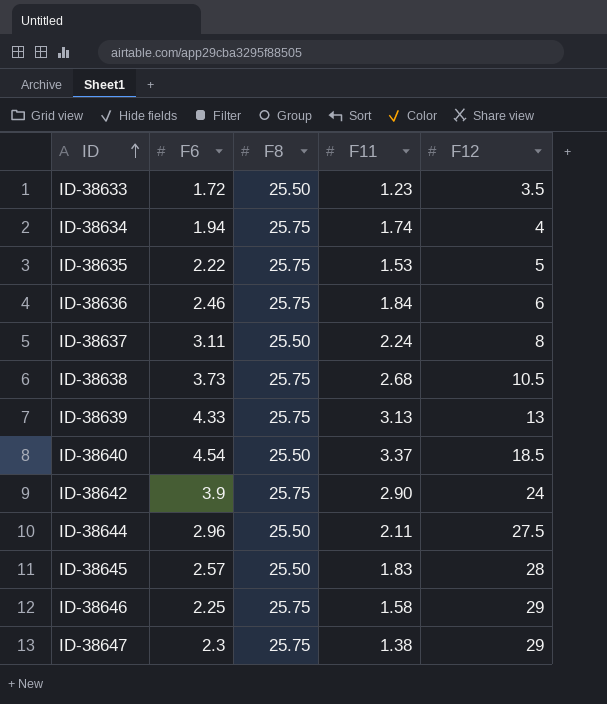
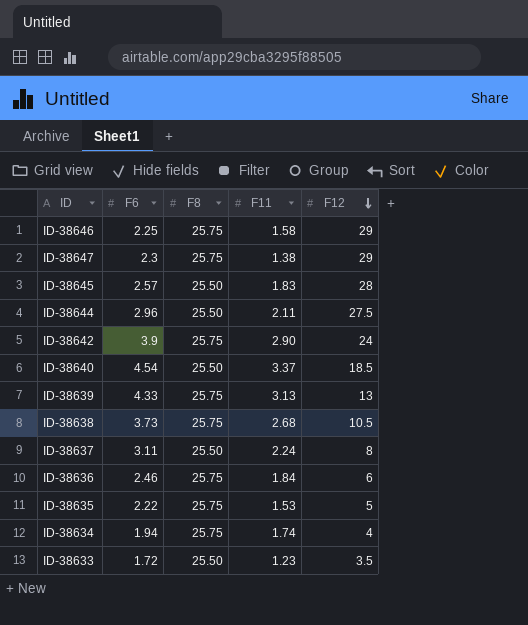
row order: ID ascending -> F12 descending

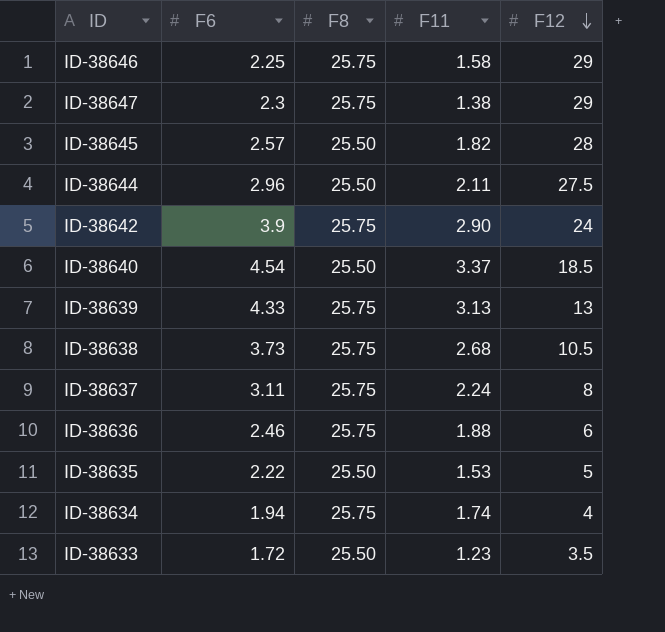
ID-38645 | F11: 1.83 -> 1.82
ID-38637 | F8: 25.50 -> 25.75
ID-38636 | F11: 1.84 -> 1.88
ID-38635 | F8: 25.75 -> 25.50

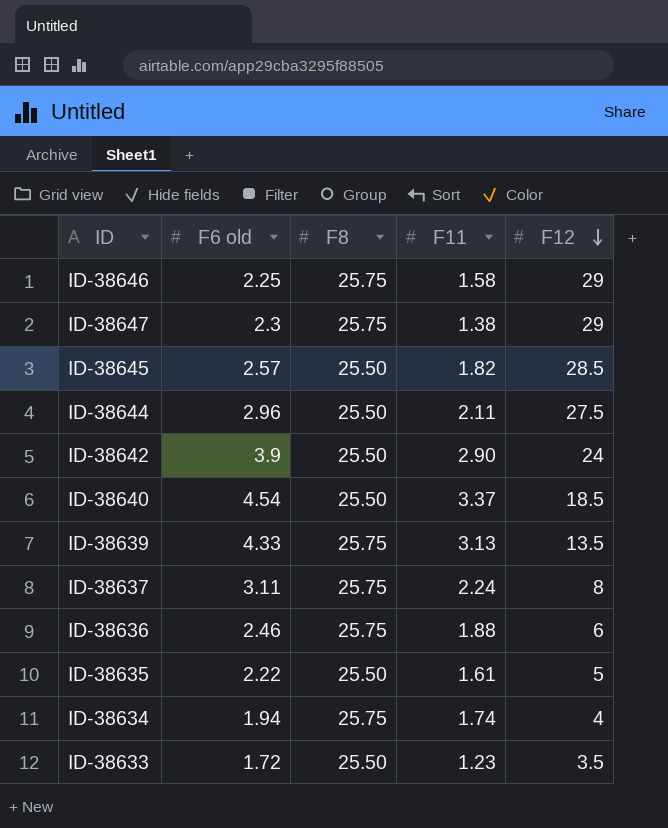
column name: F6 -> F6 old
row ID-38638: 3.73 | 25.75 | 2.68 | 10.5 -> none
ID-38645 | F12: 28 -> 28.5
ID-38642 | F8: 25.75 -> 25.50
ID-38639 | F12: 13 -> 13.5
ID-38635 | F11: 1.53 -> 1.61

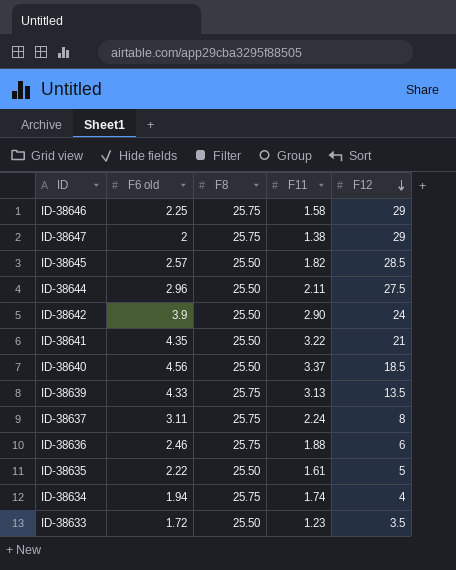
ID-38647 | F6 old: 2.3 -> 2
row ID-38641: none -> 4.35 | 25.50 | 3.22 | 21
ID-38640 | F6 old: 4.54 -> 4.56

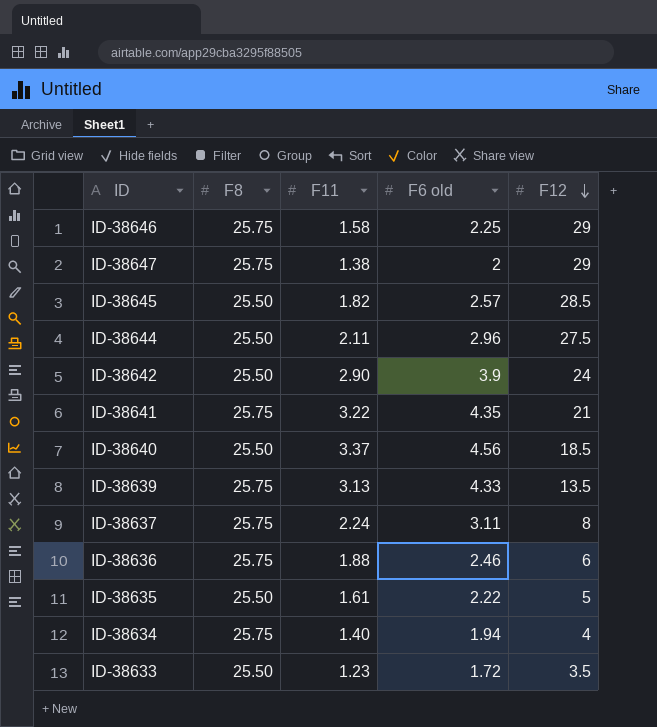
column F6 old | position: 2 -> 4
ID-38641 | F8: 25.50 -> 25.75
ID-38634 | F11: 1.74 -> 1.40

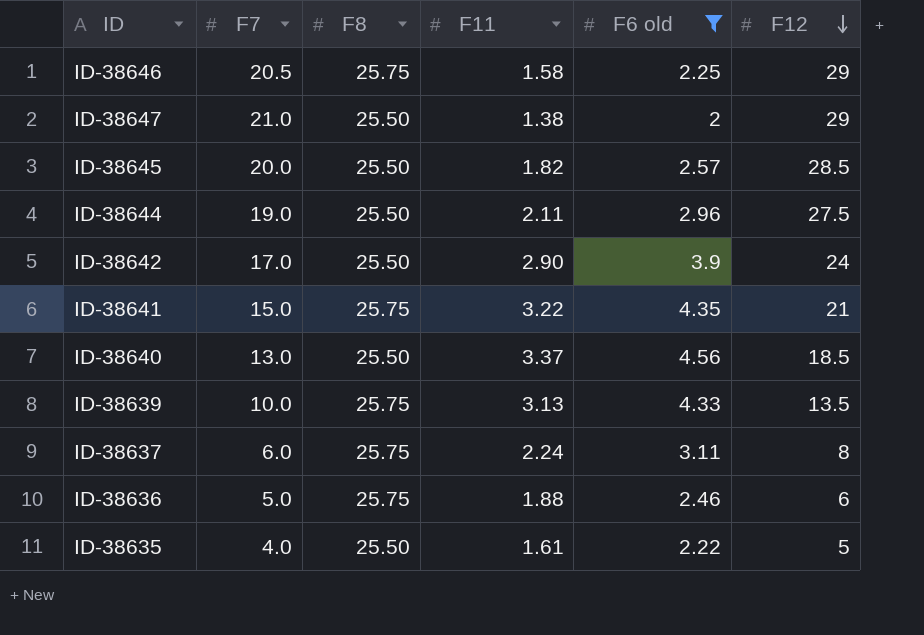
filter: none -> F6 old >= 2
column F7 | position: none -> 2
ID-38647 | F8: 25.75 -> 25.50

